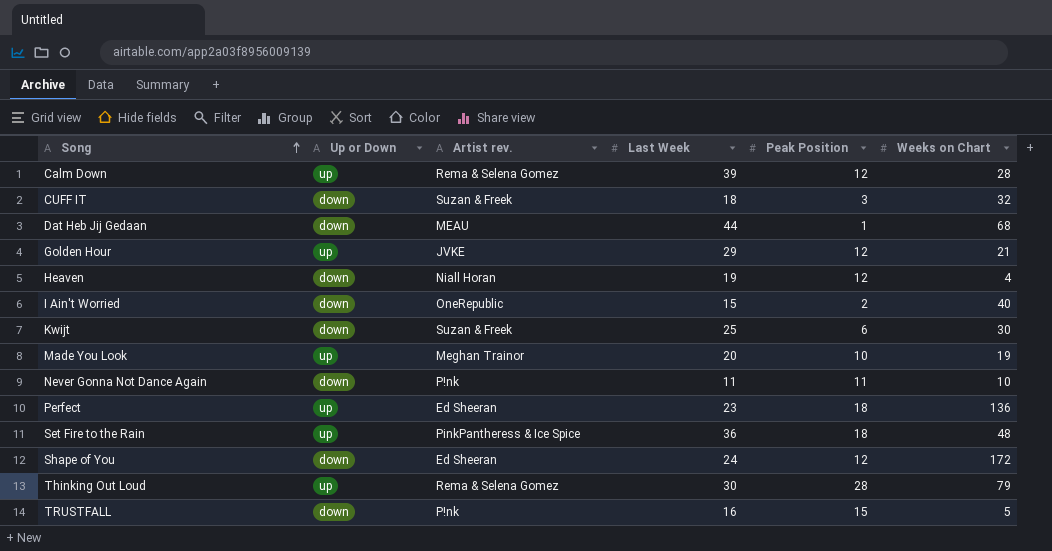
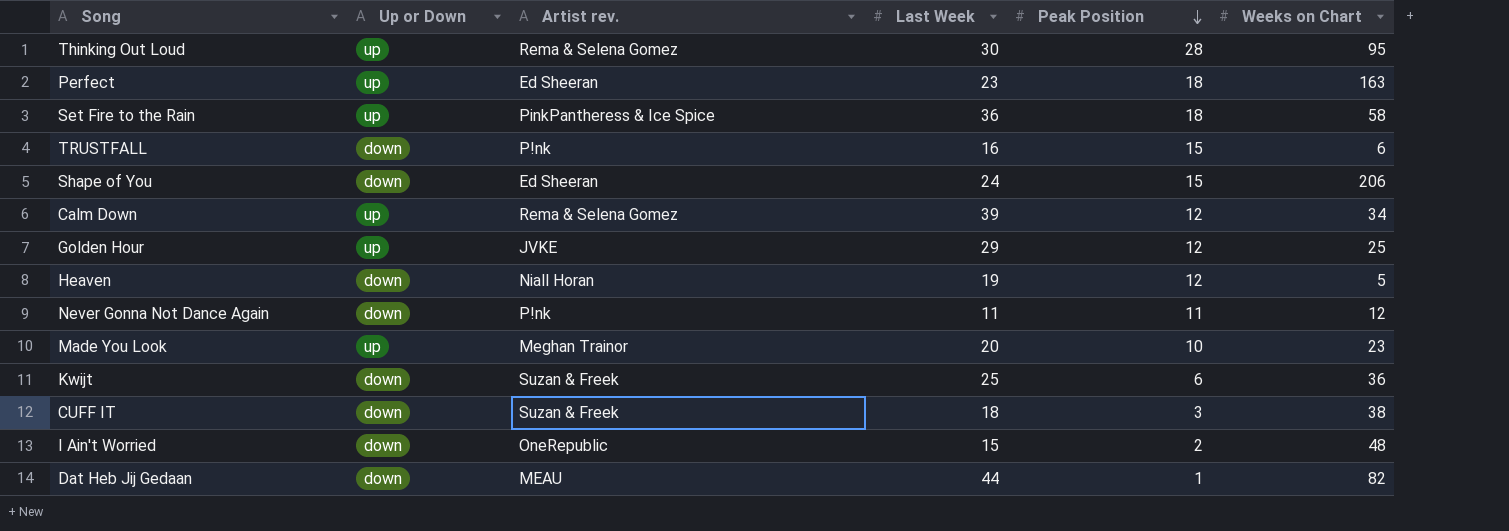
row order: Song ascending -> Peak Position descending
Thinking Out Loud | Weeks on Chart: 79 -> 95
Perfect | Weeks on Chart: 136 -> 163
Set Fire to the Rain | Weeks on Chart: 48 -> 58
TRUSTFALL | Weeks on Chart: 5 -> 6
Shape of You | Peak Position: 12 -> 15
Shape of You | Weeks on Chart: 172 -> 206
Calm Down | Weeks on Chart: 28 -> 34
Golden Hour | Weeks on Chart: 21 -> 25
Heaven | Weeks on Chart: 4 -> 5
Never Gonna Not Dance Again | Weeks on Chart: 10 -> 12
Made You Look | Weeks on Chart: 19 -> 23
Kwijt | Weeks on Chart: 30 -> 36
CUFF IT | Weeks on Chart: 32 -> 38
I Ain't Worried | Weeks on Chart: 40 -> 48
Dat Heb Jij Gedaan | Weeks on Chart: 68 -> 82

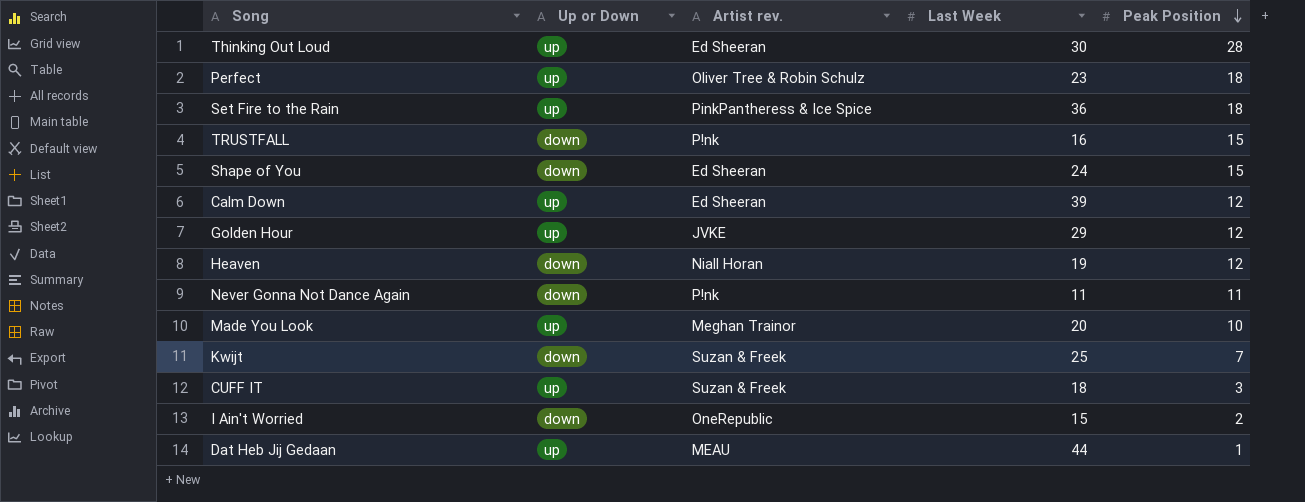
column Weeks on Chart | position: 6 -> none
Thinking Out Loud | Artist rev.: Rema & Selena Gomez -> Ed Sheeran
Perfect | Artist rev.: Ed Sheeran -> Oliver Tree & Robin Schulz
Calm Down | Artist rev.: Rema & Selena Gomez -> Ed Sheeran
Kwijt | Peak Position: 6 -> 7
CUFF IT | Up or Down: down -> up
Dat Heb Jij Gedaan | Up or Down: down -> up

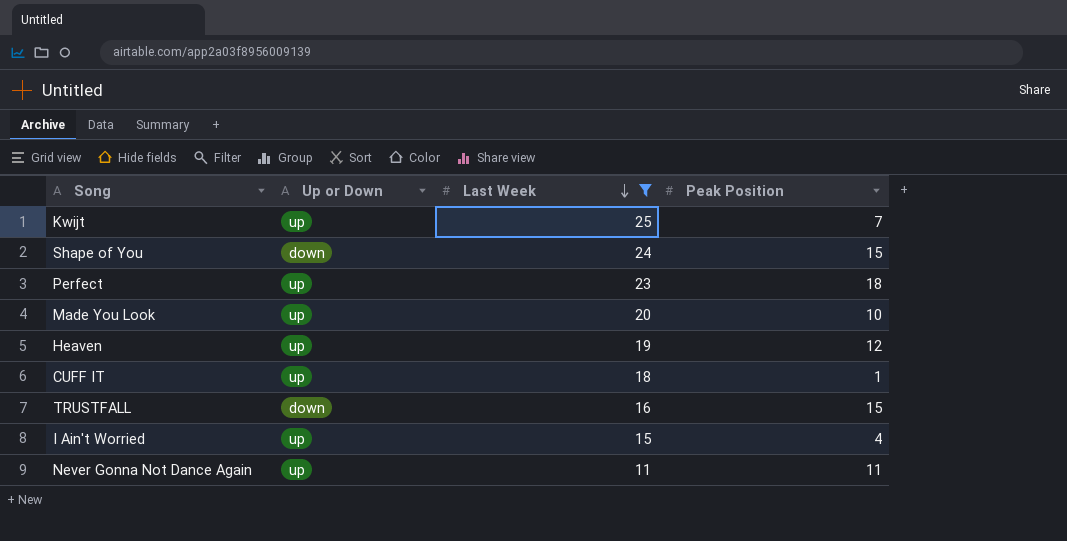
filter: none -> Last Week <= 25
row order: Peak Position descending -> Last Week descending
column Artist rev. | position: 3 -> none
Kwijt | Up or Down: down -> up
Heaven | Up or Down: down -> up
CUFF IT | Peak Position: 3 -> 1
I Ain't Worried | Up or Down: down -> up
I Ain't Worried | Peak Position: 2 -> 4
Never Gonna Not Dance Again | Up or Down: down -> up

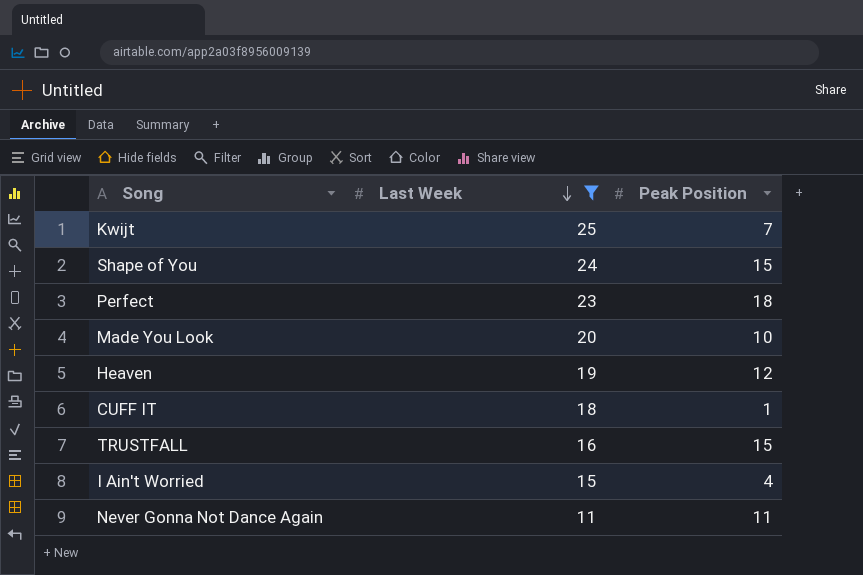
column Up or Down | position: 2 -> none

